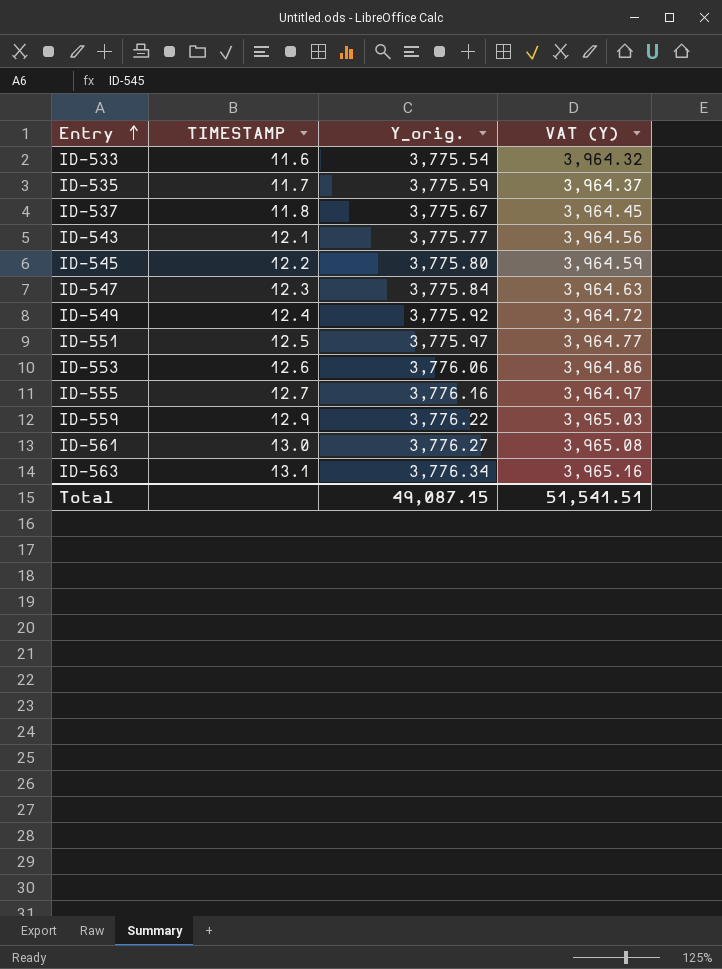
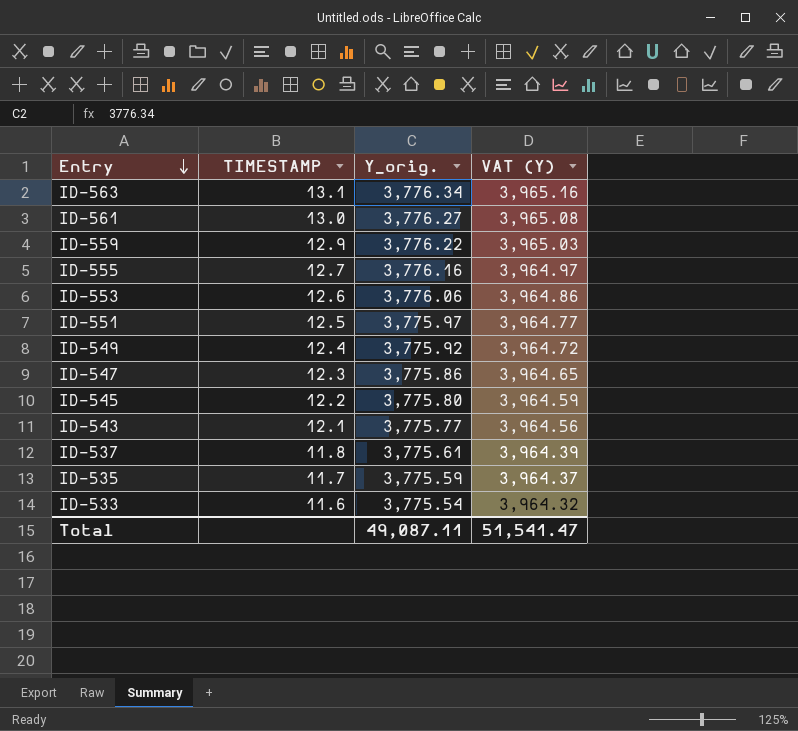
row order: Entry ascending -> Entry descending
ID-547 | Y_orig.: 3,775.84 -> 3,775.86
ID-547 | VAT (Y): 3,964.63 -> 3,964.65
ID-537 | Y_orig.: 3,775.67 -> 3,775.61
ID-537 | VAT (Y): 3,964.45 -> 3,964.39
Total | Y_orig.: 49,087.15 -> 49,087.11
Total | VAT (Y): 51,541.51 -> 51,541.47

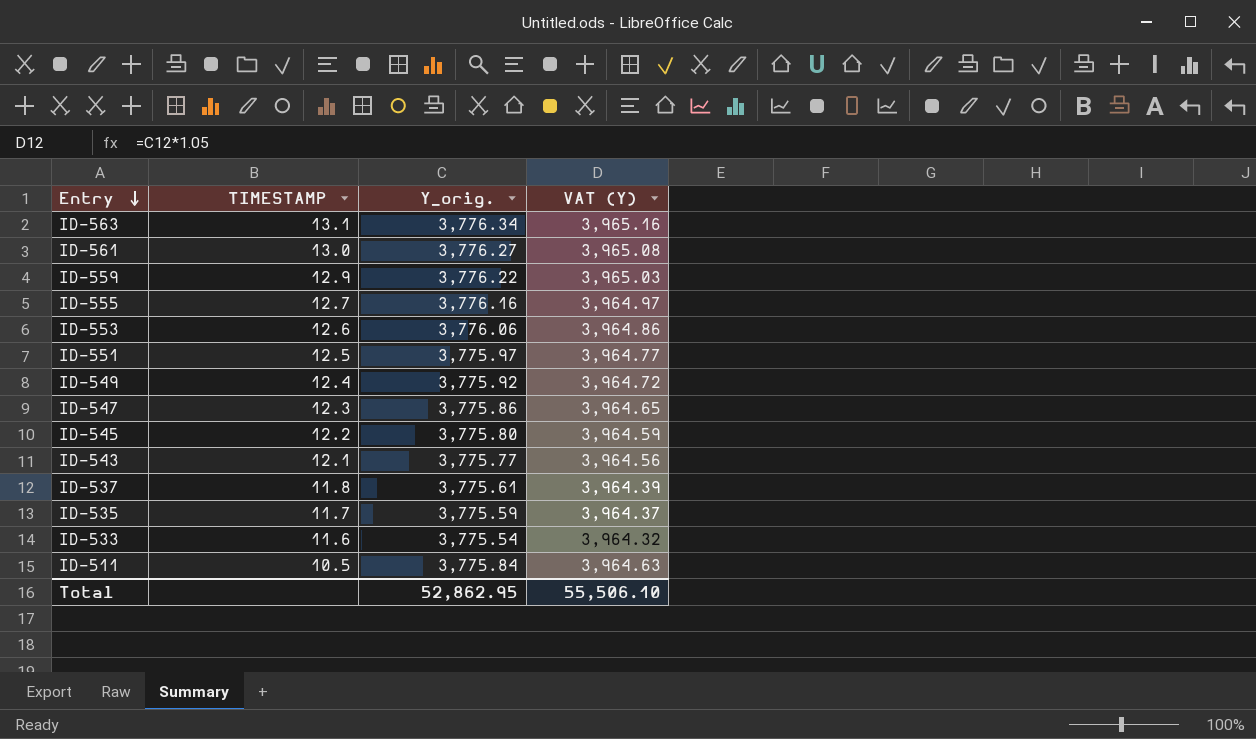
row ID-511: none -> 10.5 | 3,775.84 | 3,964.63
Total | Y_orig.: 49,087.11 -> 52,862.95
Total | VAT (Y): 51,541.47 -> 55,506.10

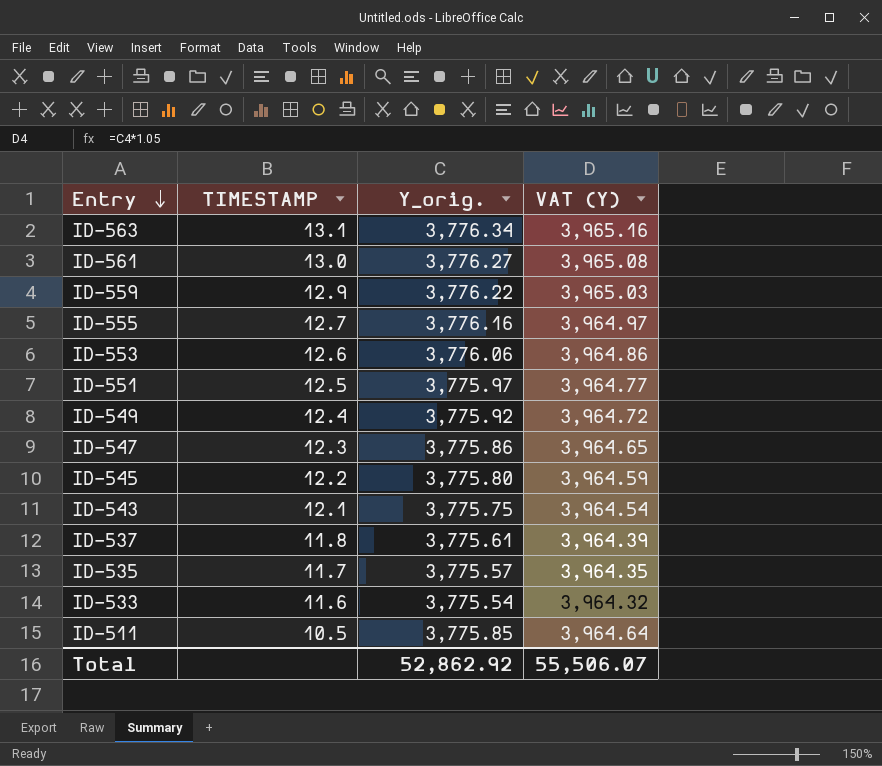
ID-543 | Y_orig.: 3,775.77 -> 3,775.75
ID-543 | VAT (Y): 3,964.56 -> 3,964.54
ID-535 | Y_orig.: 3,775.59 -> 3,775.57
ID-535 | VAT (Y): 3,964.37 -> 3,964.35
ID-511 | Y_orig.: 3,775.84 -> 3,775.85
ID-511 | VAT (Y): 3,964.63 -> 3,964.64
Total | Y_orig.: 52,862.95 -> 52,862.92
Total | VAT (Y): 55,506.10 -> 55,506.07

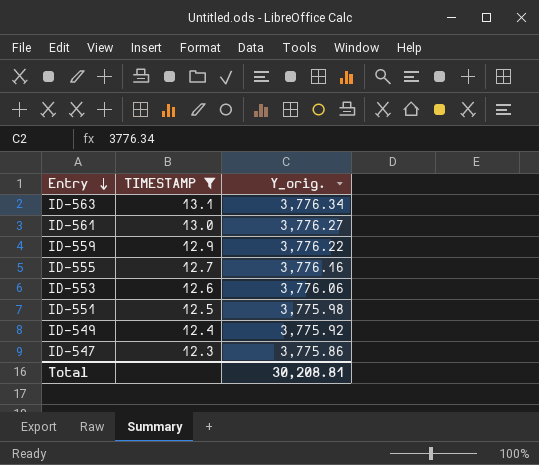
filter: none -> TIMESTAMP >= 12.3
column VAT (Y) | formula: [Y_orig.] * 1.05 -> none
ID-551 | Y_orig.: 3,775.97 -> 3,775.98
Total | Y_orig.: 52,862.92 -> 30,208.81

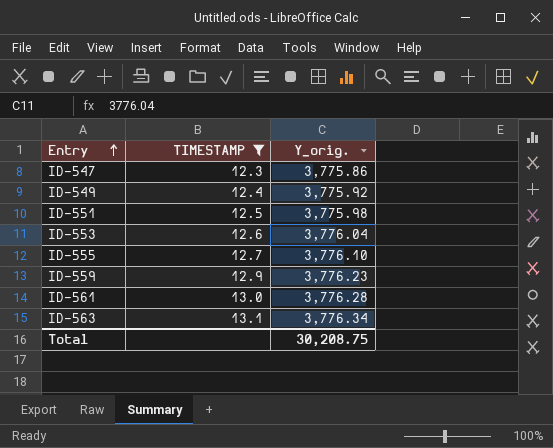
row order: Entry descending -> Entry ascending
ID-553 | Y_orig.: 3,776.06 -> 3,776.04
ID-555 | Y_orig.: 3,776.16 -> 3,776.10
ID-559 | Y_orig.: 3,776.22 -> 3,776.23
ID-561 | Y_orig.: 3,776.27 -> 3,776.28
Total | Y_orig.: 30,208.81 -> 30,208.75

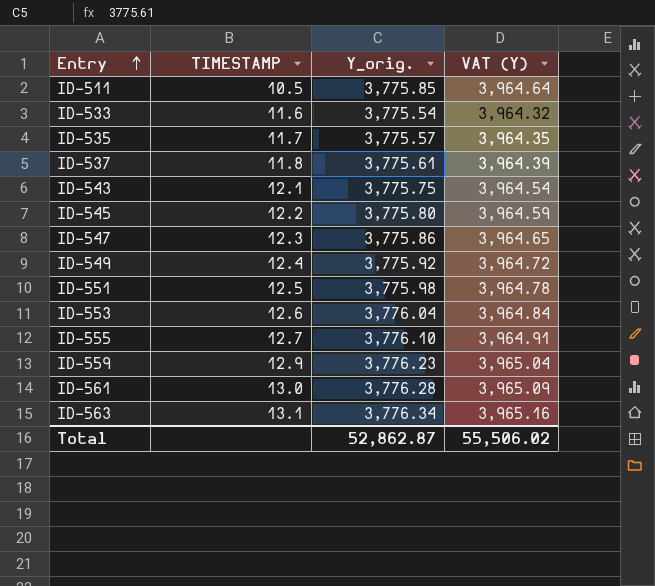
filter: TIMESTAMP >= 12.3 -> none
column VAT (Y) | formula: none -> [Y_orig.] * 1.05
Total | Y_orig.: 30,208.75 -> 52,862.87

